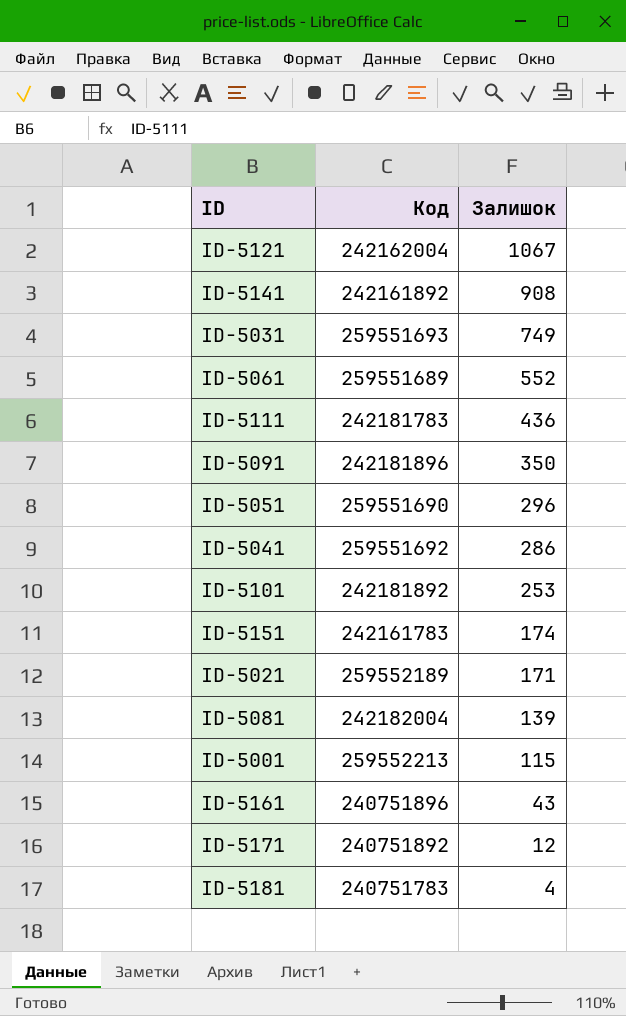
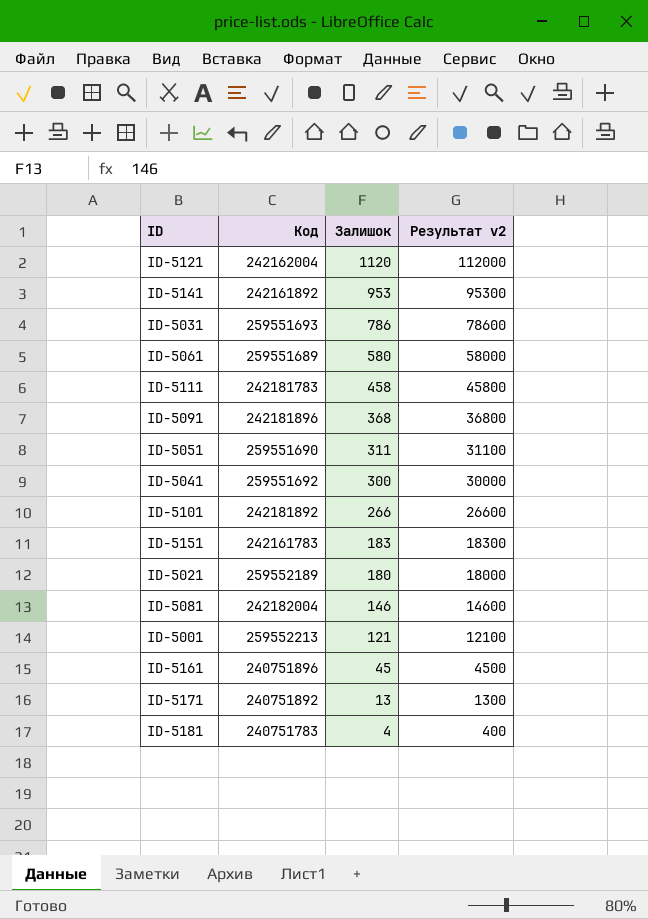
column Результат v2 | formula: none -> [Залишок] * 100
ID-5121 | Залишок: 1067 -> 1120
ID-5141 | Залишок: 908 -> 953
ID-5031 | Залишок: 749 -> 786
ID-5061 | Залишок: 552 -> 580
ID-5111 | Залишок: 436 -> 458
ID-5091 | Залишок: 350 -> 368
ID-5051 | Залишок: 296 -> 311
ID-5041 | Залишок: 286 -> 300
ID-5101 | Залишок: 253 -> 266
ID-5151 | Залишок: 174 -> 183
ID-5021 | Залишок: 171 -> 180
ID-5081 | Залишок: 139 -> 146
ID-5001 | Залишок: 115 -> 121
ID-5161 | Залишок: 43 -> 45
ID-5171 | Залишок: 12 -> 13

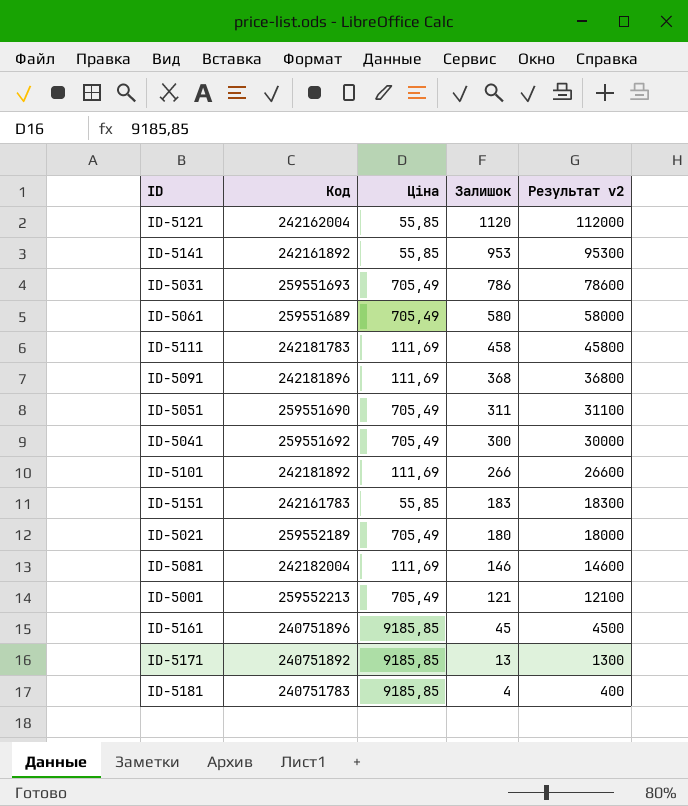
column Ціна | position: none -> 3

